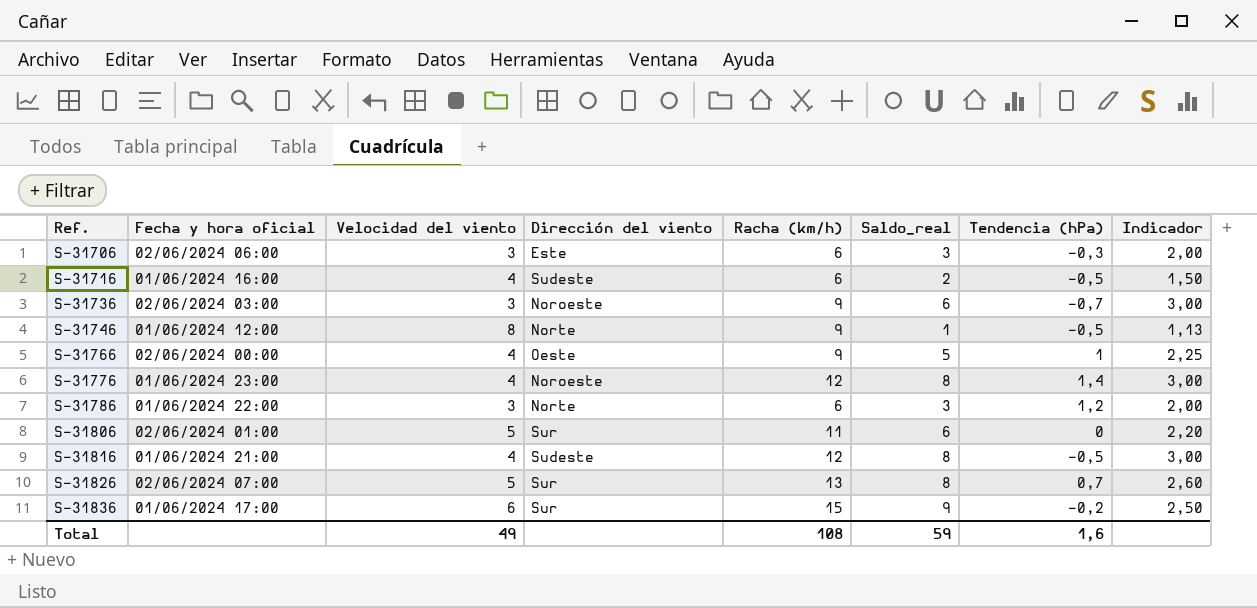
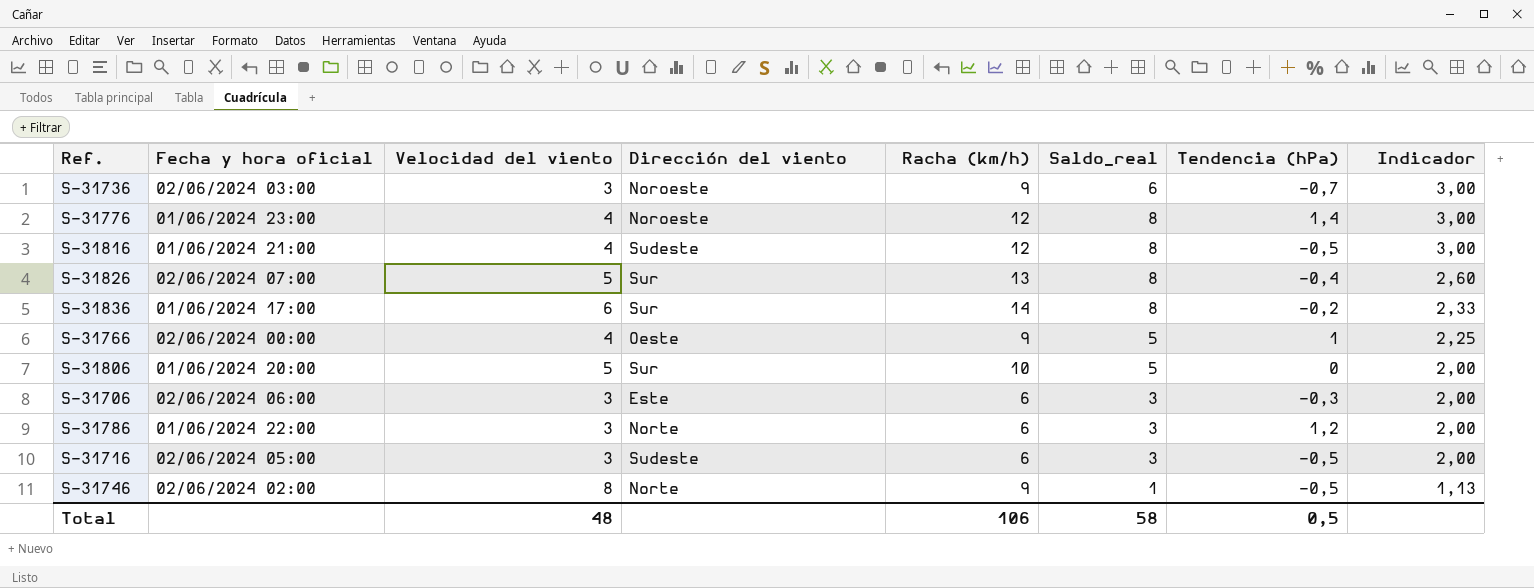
row order: Ref. ascending -> Indicador descending
S-31826 | Tendencia (hPa): 0,7 -> -0,4
S-31836 | Racha (km/h): 15 -> 14
S-31836 | Saldo_real: 9 -> 8
S-31836 | Indicador: 2,50 -> 2,33
S-31806 | Fecha y hora oficial: 02/06/2024 01:00 -> 01/06/2024 20:00
S-31806 | Racha (km/h): 11 -> 10
S-31806 | Saldo_real: 6 -> 5
S-31806 | Indicador: 2,20 -> 2,00
S-31716 | Fecha y hora oficial: 01/06/2024 16:00 -> 02/06/2024 05:00
S-31716 | Velocidad del viento: 4 -> 3
S-31716 | Saldo_real: 2 -> 3
S-31716 | Indicador: 1,50 -> 2,00
S-31746 | Fecha y hora oficial: 01/06/2024 12:00 -> 02/06/2024 02:00
Total | Velocidad del viento: 49 -> 48
Total | Racha (km/h): 108 -> 106
Total | Saldo_real: 59 -> 58
Total | Tendencia (hPa): 1,6 -> 0,5

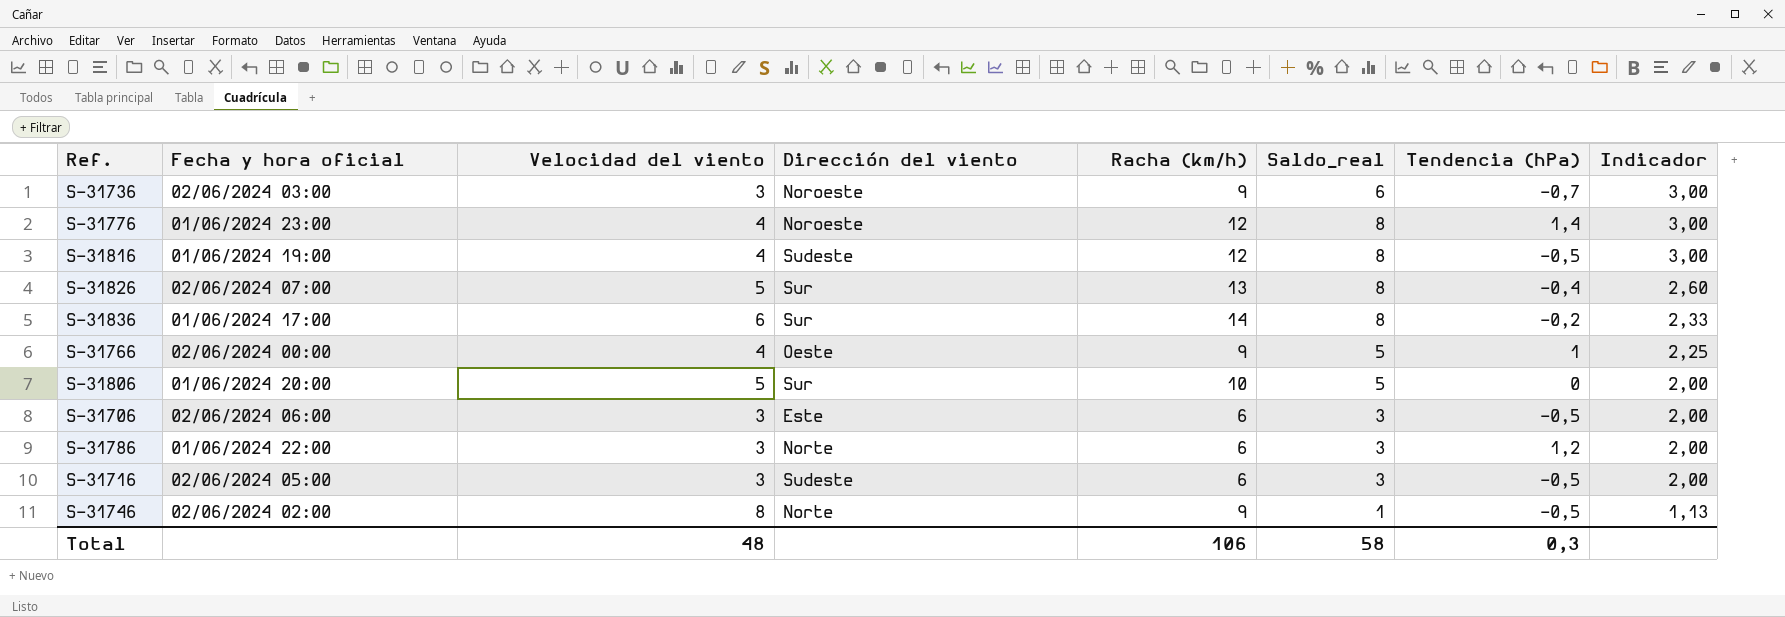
S-31816 | Fecha y hora oficial: 01/06/2024 21:00 -> 01/06/2024 19:00
S-31706 | Tendencia (hPa): -0,3 -> -0,5
Total | Tendencia (hPa): 0,5 -> 0,3

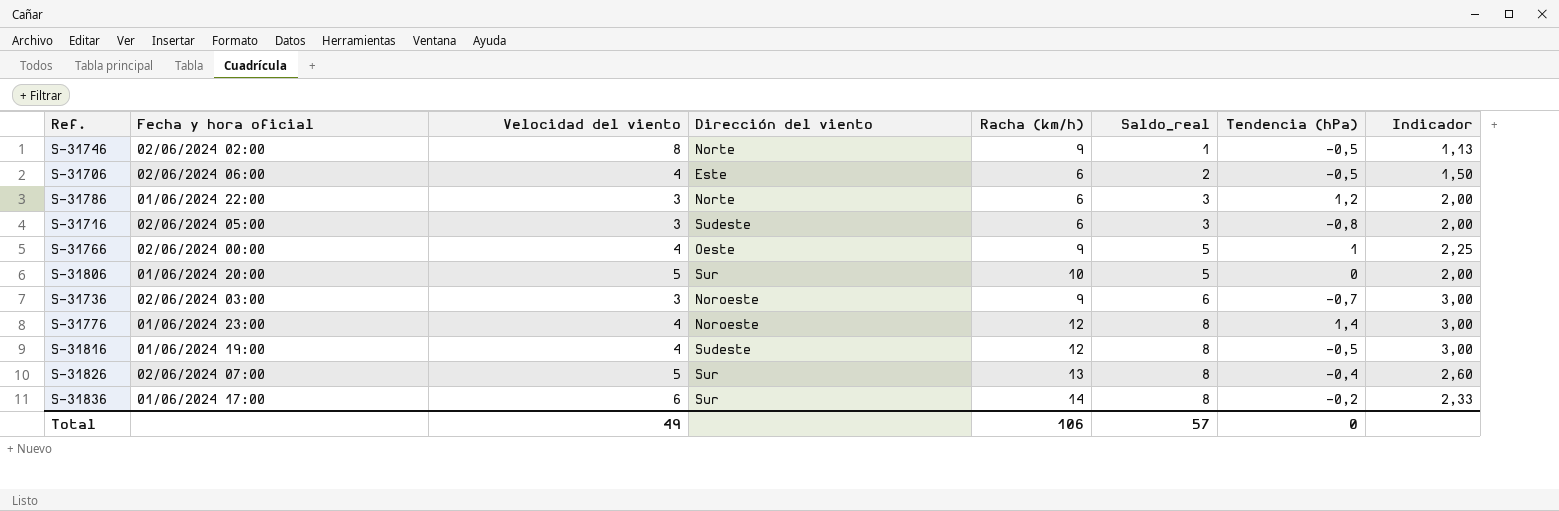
row order: Indicador descending -> Saldo_real ascending
S-31706 | Velocidad del viento: 3 -> 4
S-31706 | Saldo_real: 3 -> 2
S-31706 | Indicador: 2,00 -> 1,50
S-31716 | Tendencia (hPa): -0,5 -> -0,8
Total | Velocidad del viento: 48 -> 49
Total | Saldo_real: 58 -> 57
Total | Tendencia (hPa): 0,3 -> 0

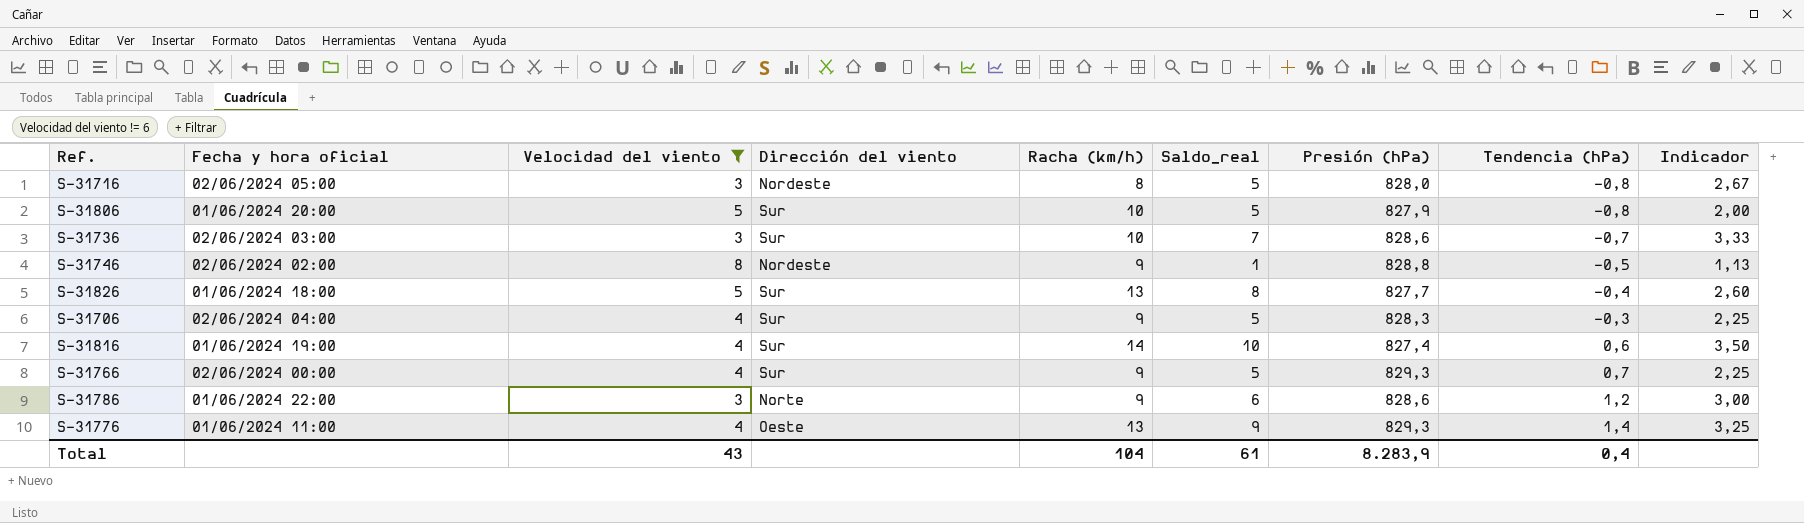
filter: none -> Velocidad del viento != 6
row order: Saldo_real ascending -> Tendencia (hPa) ascending
column Presión (hPa) | position: none -> 7
S-31716 | Dirección del viento: Sudeste -> Nordeste
S-31716 | Racha (km/h): 6 -> 8
S-31716 | Saldo_real: 3 -> 5
S-31716 | Indicador: 2,00 -> 2,67
S-31806 | Tendencia (hPa): 0 -> -0,8
S-31736 | Dirección del viento: Noroeste -> Sur
S-31736 | Racha (km/h): 9 -> 10
S-31736 | Saldo_real: 6 -> 7
S-31736 | Indicador: 3,00 -> 3,33
S-31746 | Dirección del viento: Norte -> Nordeste
S-31826 | Fecha y hora oficial: 02/06/2024 07:00 -> 01/06/2024 18:00
S-31706 | Fecha y hora oficial: 02/06/2024 06:00 -> 02/06/2024 04:00
S-31706 | Dirección del viento: Este -> Sur
S-31706 | Racha (km/h): 6 -> 9
S-31706 | Saldo_real: 2 -> 5
S-31706 | Tendencia (hPa): -0,5 -> -0,3
S-31706 | Indicador: 1,50 -> 2,25
S-31816 | Dirección del viento: Sudeste -> Sur
S-31816 | Racha (km/h): 12 -> 14
S-31816 | Saldo_real: 8 -> 10
S-31816 | Tendencia (hPa): -0,5 -> 0,6
S-31816 | Indicador: 3,00 -> 3,50
S-31766 | Dirección del viento: Oeste -> Sur
S-31766 | Tendencia (hPa): 1 -> 0,7
S-31786 | Racha (km/h): 6 -> 9
S-31786 | Saldo_real: 3 -> 6
S-31786 | Indicador: 2,00 -> 3,00
S-31776 | Fecha y hora oficial: 01/06/2024 23:00 -> 01/06/2024 11:00
S-31776 | Dirección del viento: Noroeste -> Oeste
S-31776 | Racha (km/h): 12 -> 13
S-31776 | Saldo_real: 8 -> 9
S-31776 | Indicador: 3,00 -> 3,25
Total | Velocidad del viento: 49 -> 43
Total | Racha (km/h): 106 -> 104
Total | Saldo_real: 57 -> 61
Total | Tendencia (hPa): 0 -> 0,4

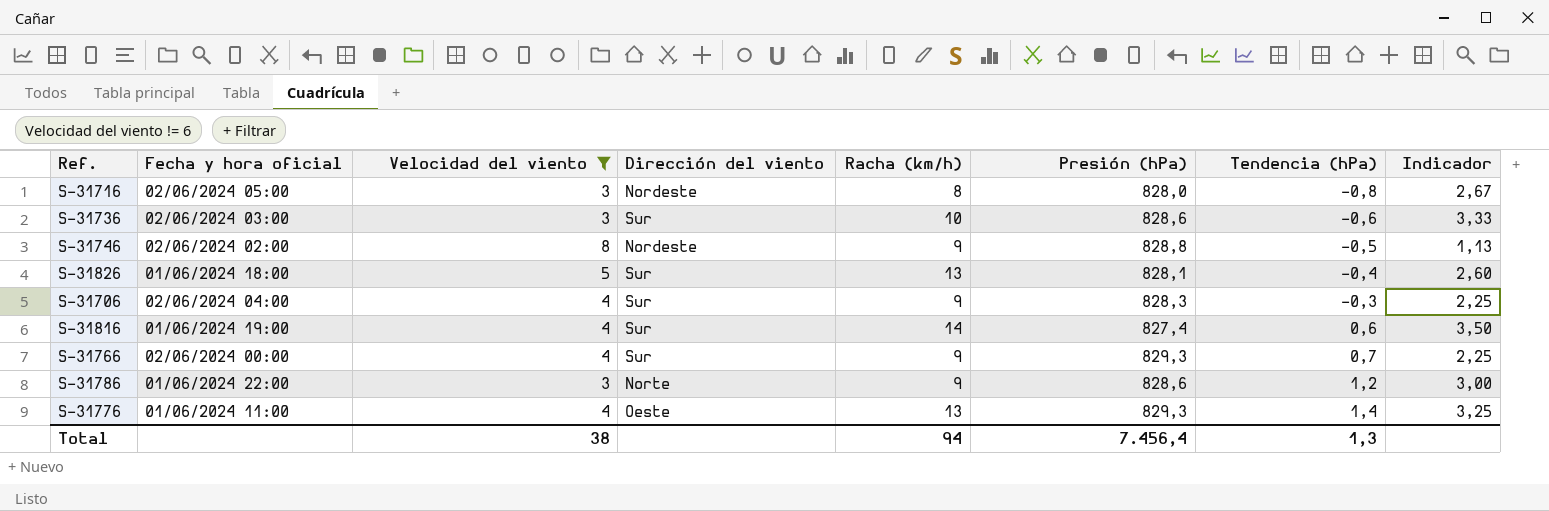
column Saldo_real | formula: [Racha (km/h)] - [Velocidad del viento] -> none
row S-31806: 01/06/2024 20:00 | 5 | Sur | 10 | 5 | 827,9 | -0,8 | 2,00 -> none
S-31736 | Tendencia (hPa): -0,7 -> -0,6
S-31826 | Presión (hPa): 827,7 -> 828,1
Total | Velocidad del viento: 43 -> 38
Total | Racha (km/h): 104 -> 94
Total | Presión (hPa): 8.283,9 -> 7.456,4
Total | Tendencia (hPa): 0,4 -> 1,3

